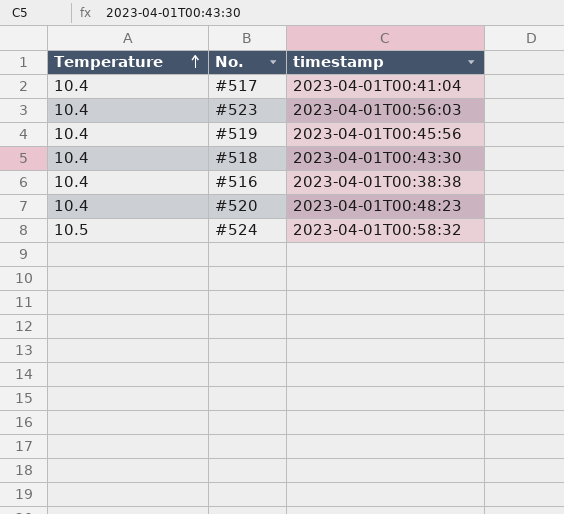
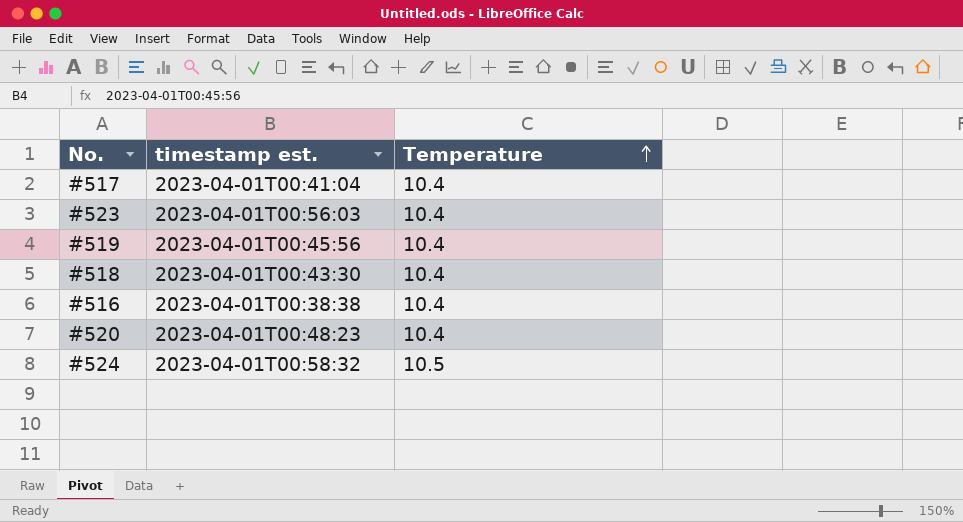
column name: timestamp -> timestamp est.
column Temperature | position: 1 -> 3

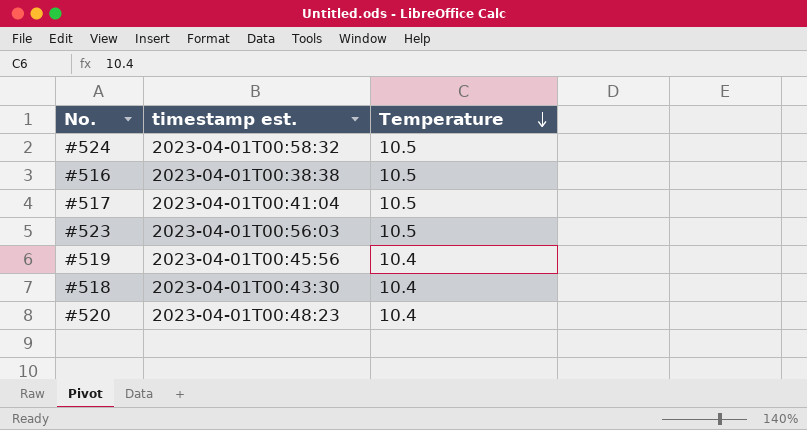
row order: Temperature ascending -> Temperature descending
#516 | Temperature: 10.4 -> 10.5
#517 | Temperature: 10.4 -> 10.5
#523 | Temperature: 10.4 -> 10.5

